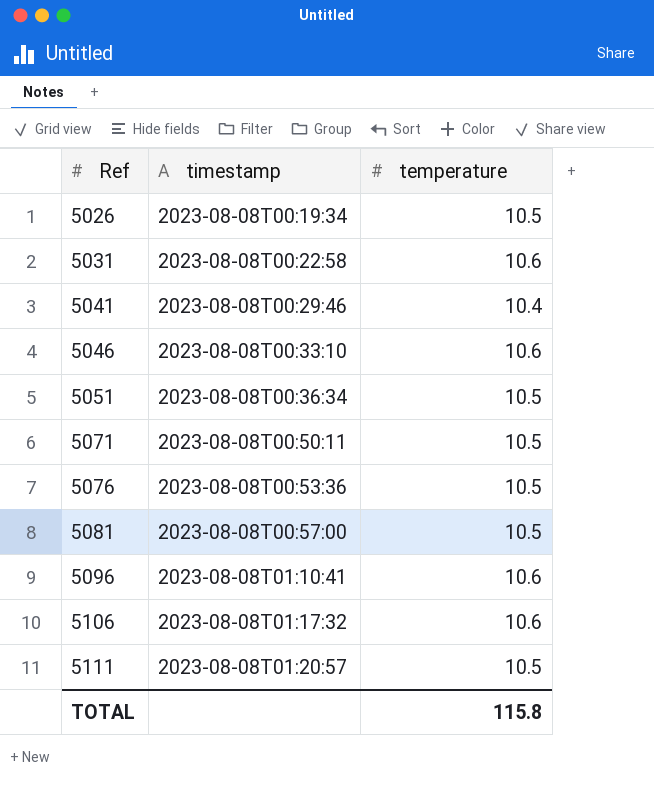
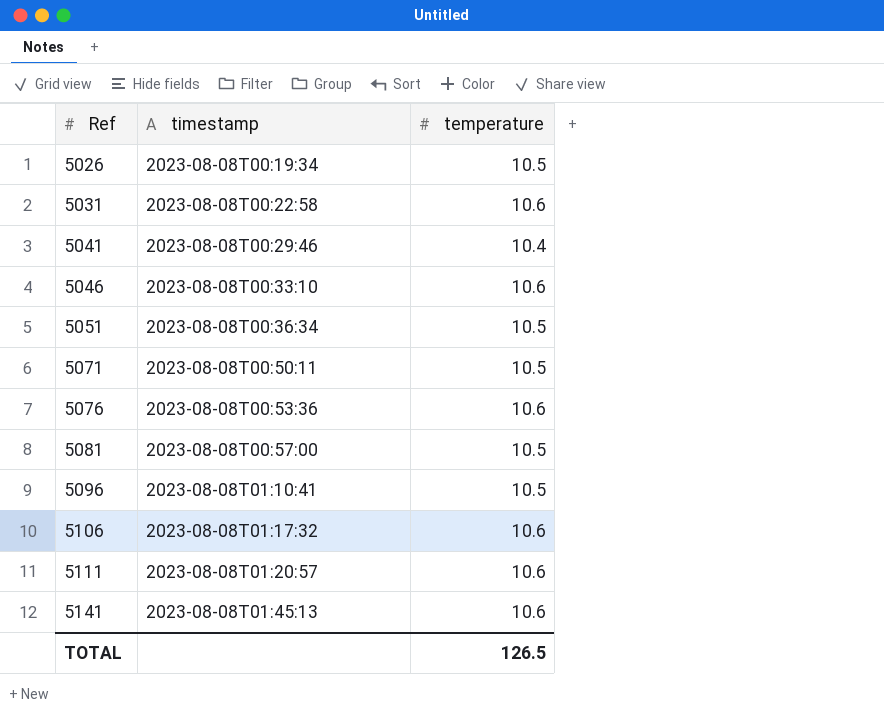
5076 | temperature: 10.5 -> 10.6
5096 | temperature: 10.6 -> 10.5
5111 | temperature: 10.5 -> 10.6
row 5141: none -> 2023-08-08T01:45:13 | 10.6
TOTAL | temperature: 115.8 -> 126.5

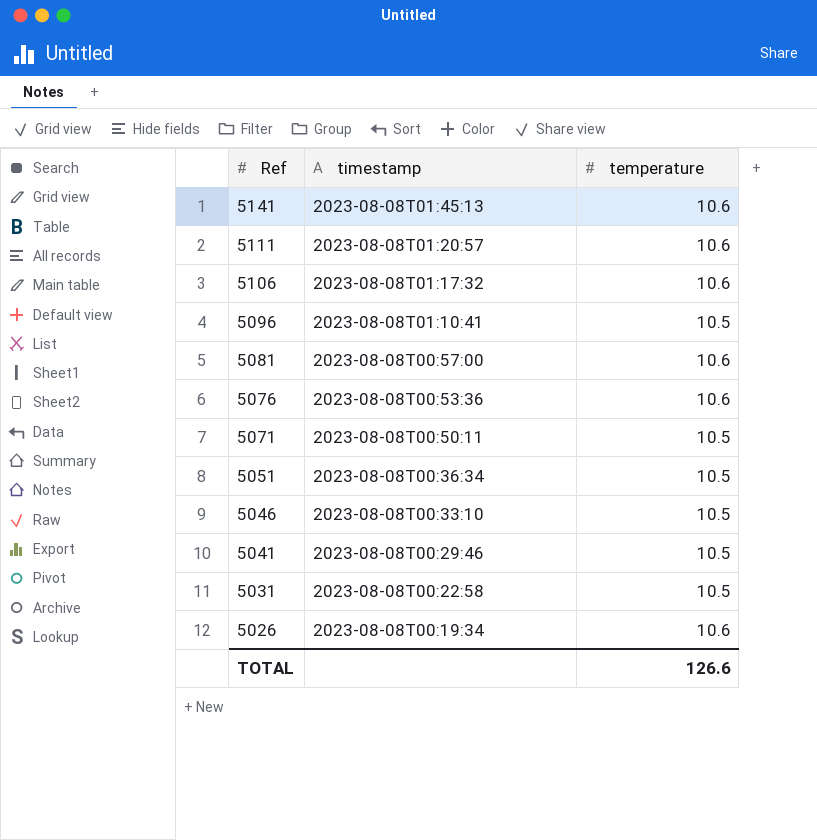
row order: Ref ascending -> Ref descending
5081 | temperature: 10.5 -> 10.6
5046 | temperature: 10.6 -> 10.5
5041 | temperature: 10.4 -> 10.5
5031 | temperature: 10.6 -> 10.5
5026 | temperature: 10.5 -> 10.6
TOTAL | temperature: 126.5 -> 126.6

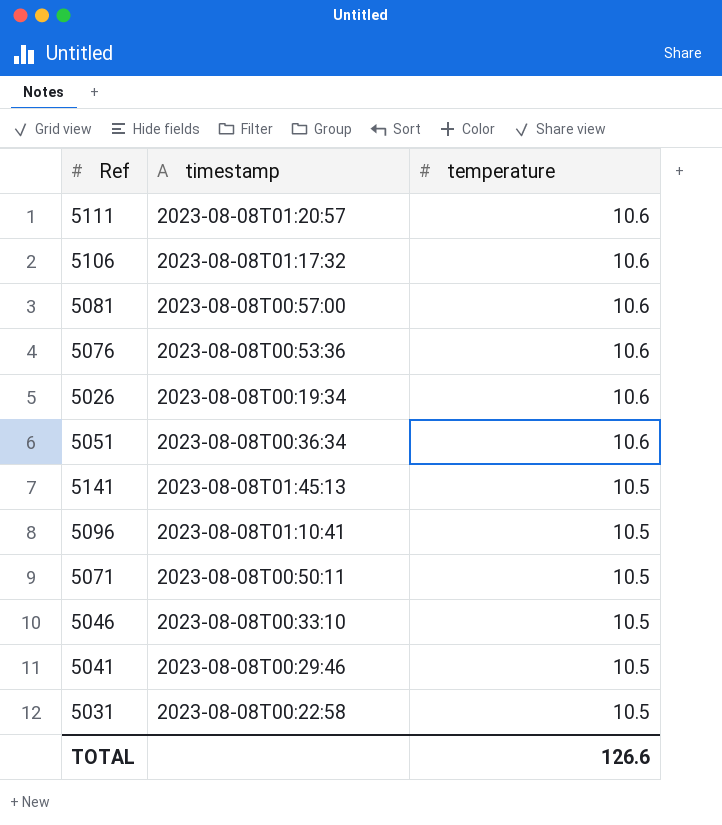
row order: Ref descending -> temperature descending
5051 | temperature: 10.5 -> 10.6
5141 | temperature: 10.6 -> 10.5

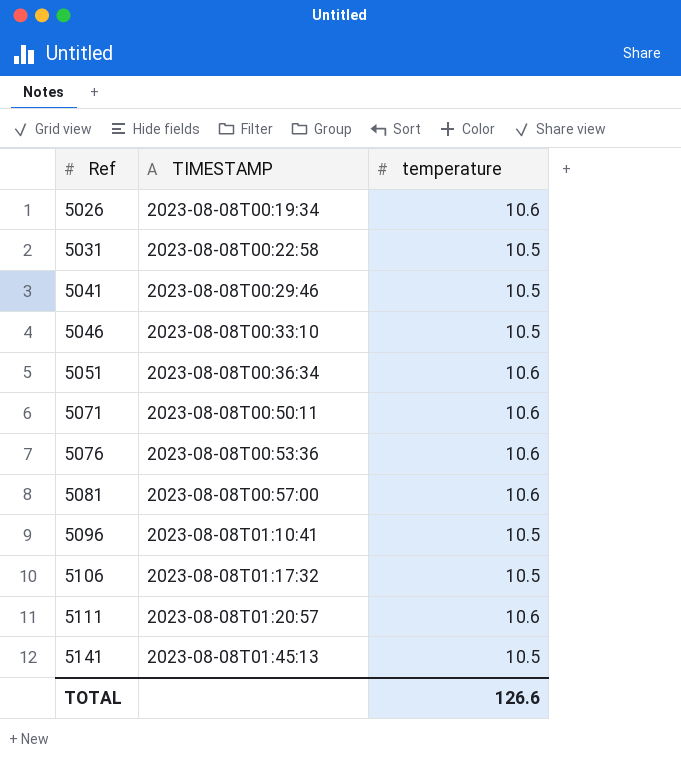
row order: temperature descending -> Ref ascending
column name: timestamp -> TIMESTAMP
5071 | temperature: 10.5 -> 10.6
5106 | temperature: 10.6 -> 10.5

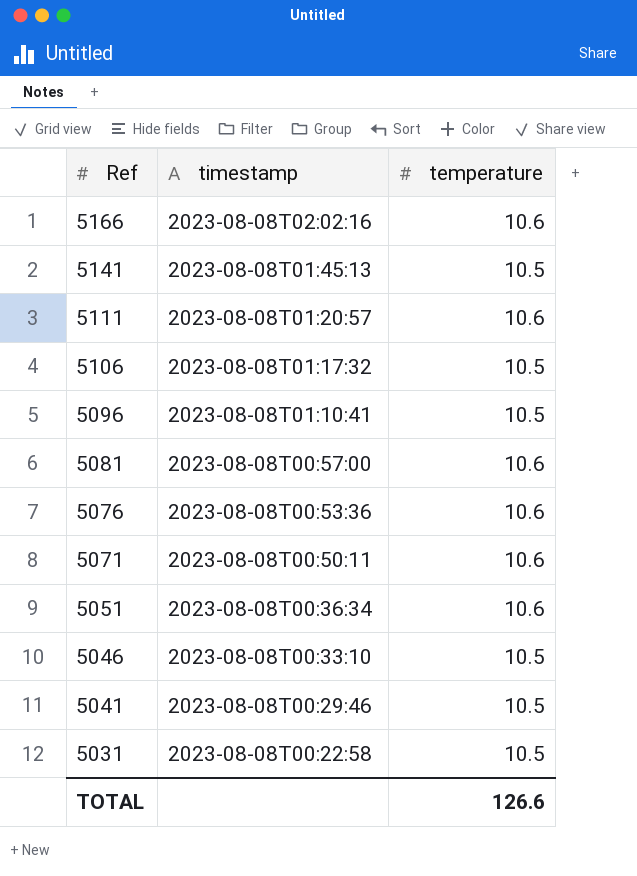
row order: Ref ascending -> Ref descending
column name: TIMESTAMP -> timestamp
row 5026: 2023-08-08T00:19:34 | 10.6 -> none
row 5166: none -> 2023-08-08T02:02:16 | 10.6

